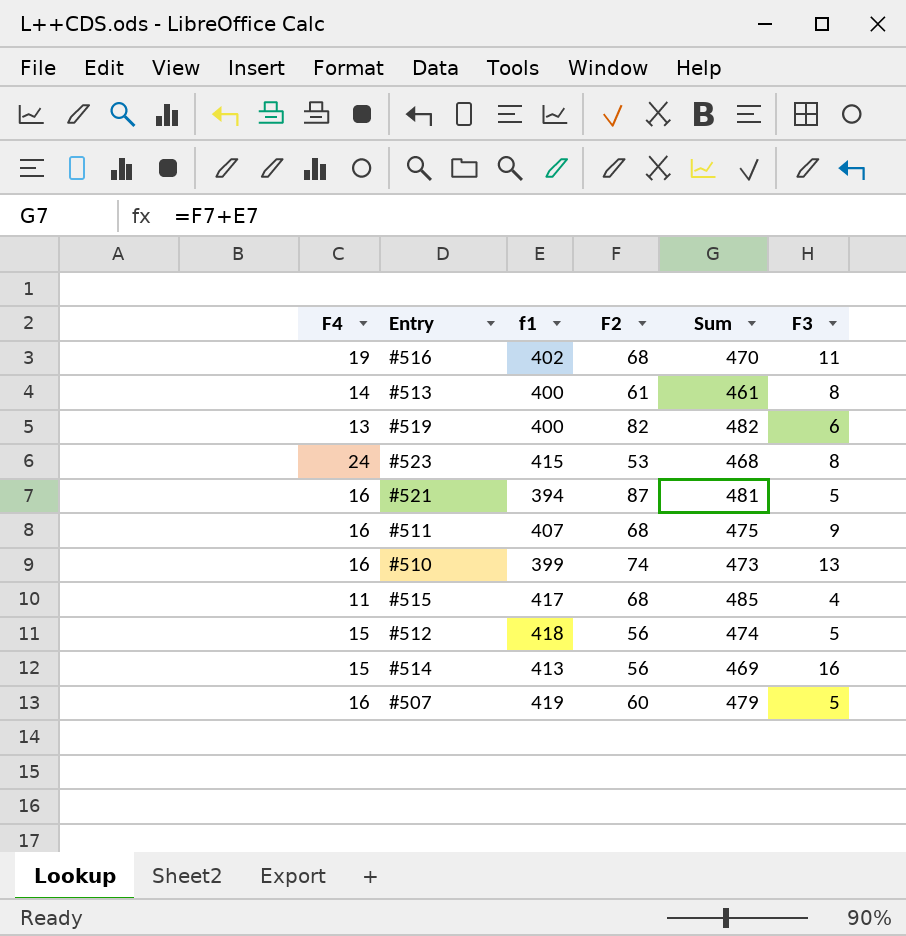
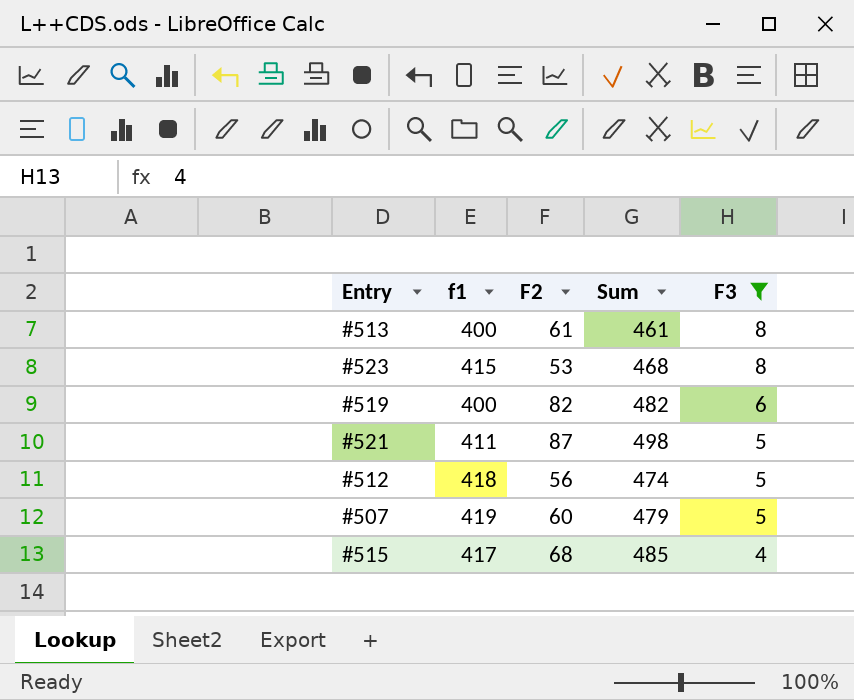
filter: none -> F3 <= 8
row order: none -> F3 descending
column F4 | position: 1 -> none
#521 | f1: 394 -> 411
#521 | Sum: 481 -> 498

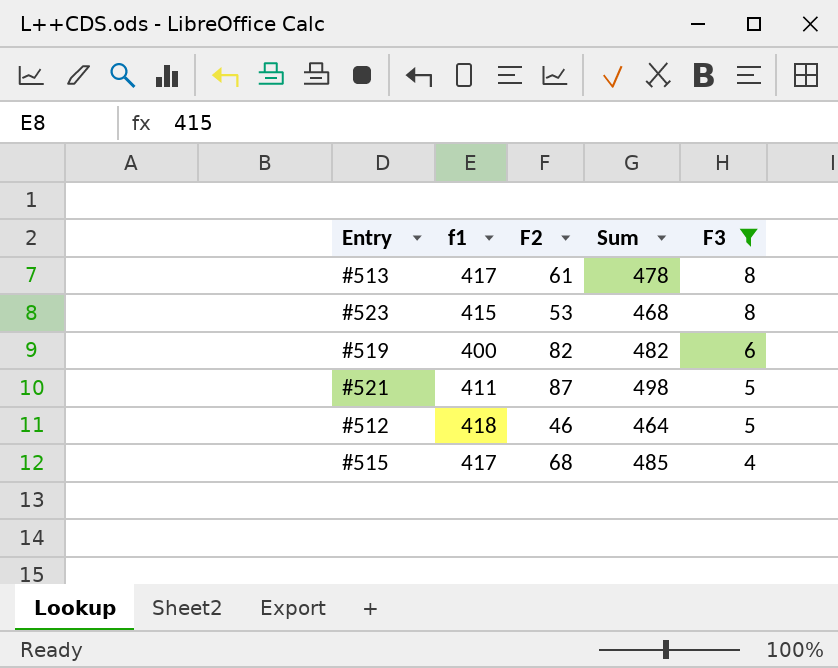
row #507: 419 | 60 | 479 | 5 -> none
#513 | f1: 400 -> 417
#513 | Sum: 461 -> 478
#512 | F2: 56 -> 46
#512 | Sum: 474 -> 464

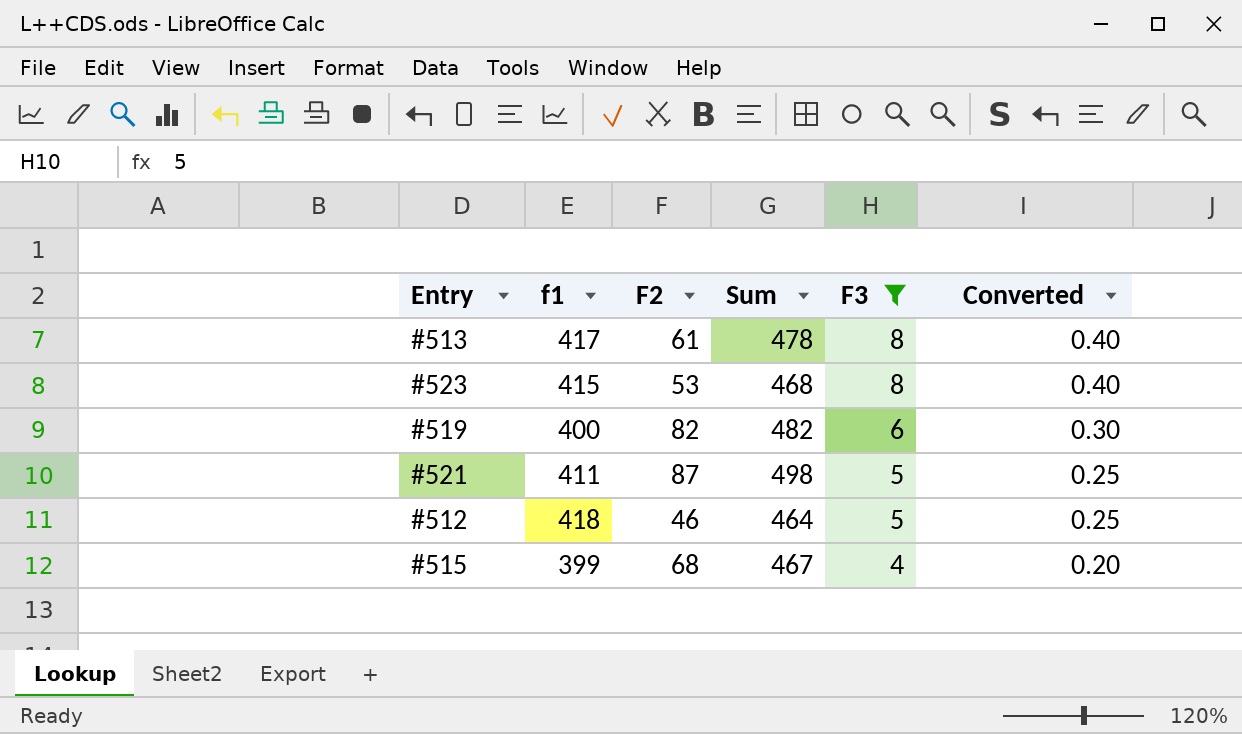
column Converted | formula: none -> [F3] * 0.05
#515 | f1: 417 -> 399
#515 | Sum: 485 -> 467

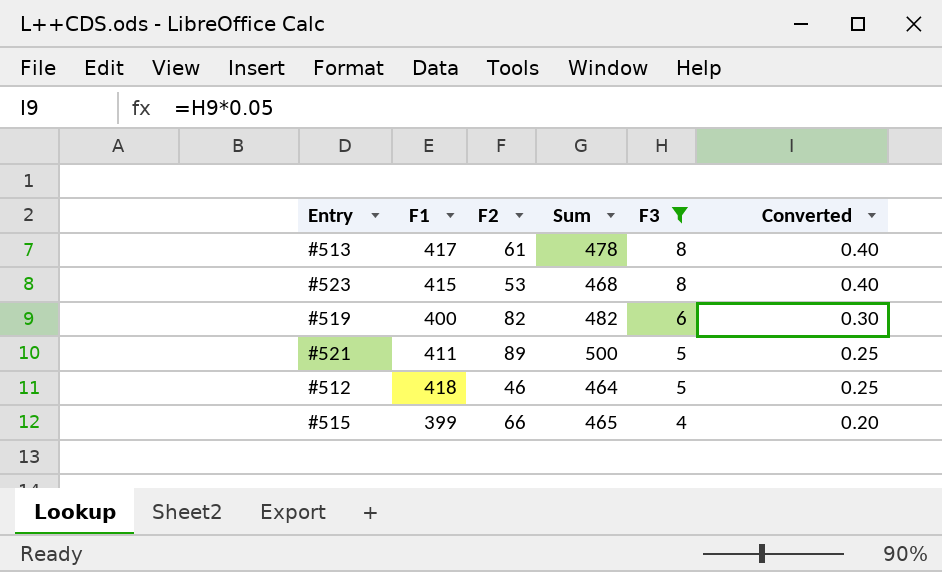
column name: f1 -> F1
#521 | F2: 87 -> 89
#521 | Sum: 498 -> 500
#515 | F2: 68 -> 66
#515 | Sum: 467 -> 465

